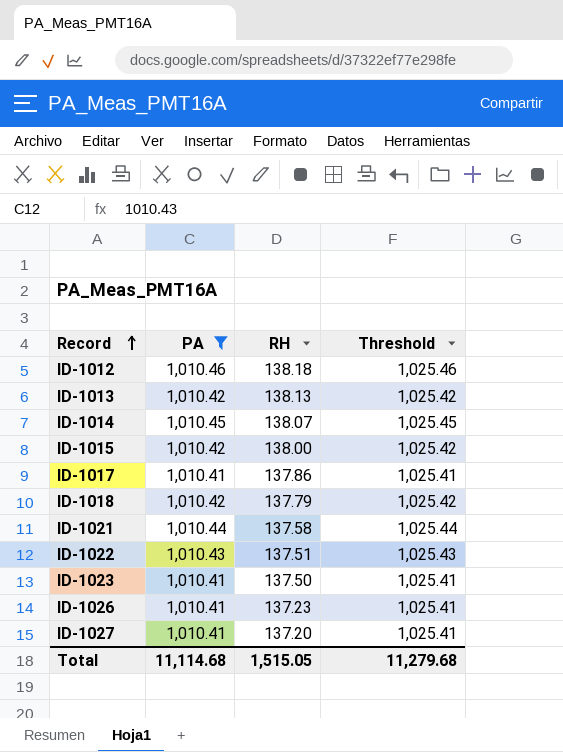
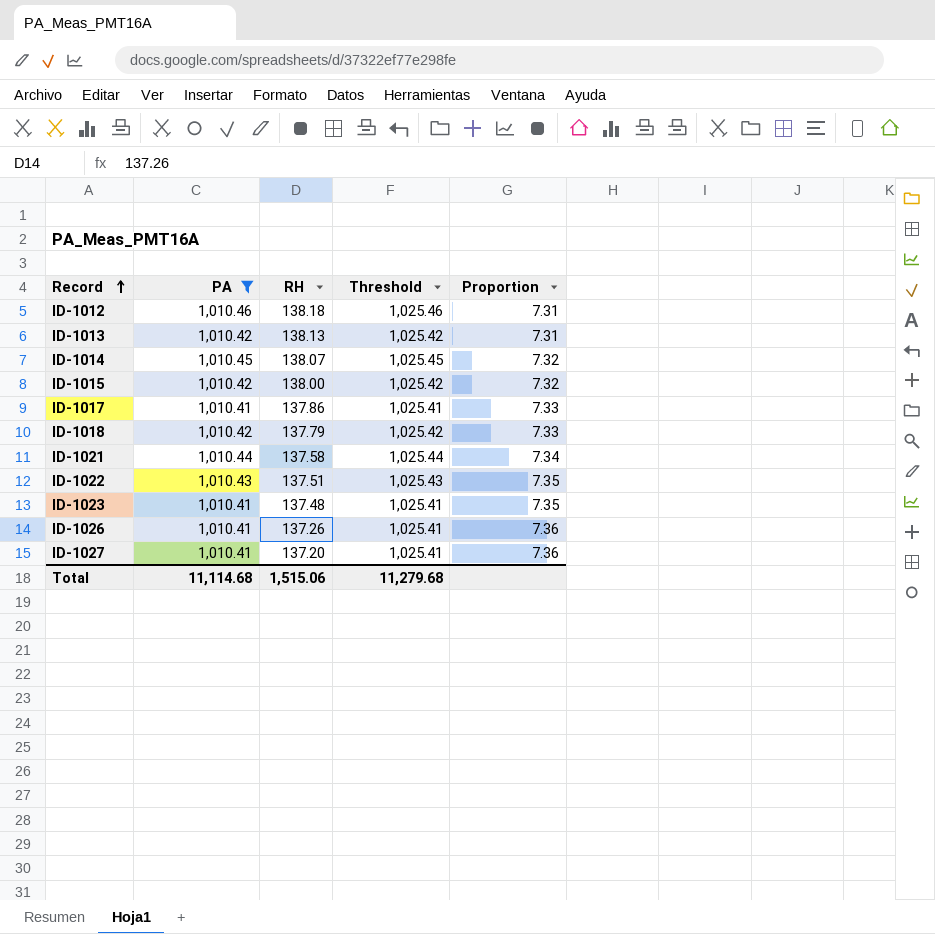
column Proportion | formula: none -> [PA] / [RH]
ID-1023 | RH: 137.50 -> 137.48
ID-1026 | RH: 137.23 -> 137.26
Total | RH: 1,515.05 -> 1,515.06

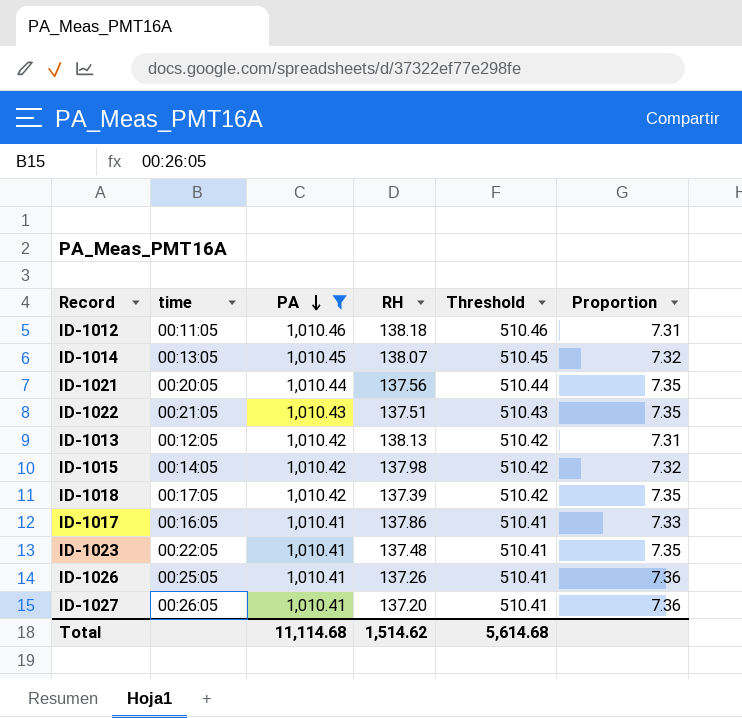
row order: Record ascending -> PA descending
column time | position: none -> 2
column Threshold | formula: [PA] + 15 -> [PA] - 500
ID-1021 | RH: 137.58 -> 137.56
ID-1021 | Proportion: 7.34 -> 7.35
ID-1015 | RH: 138.00 -> 137.98
ID-1018 | RH: 137.79 -> 137.39
ID-1018 | Proportion: 7.33 -> 7.35
Total | RH: 1,515.06 -> 1,514.62
Total | Threshold: 11,279.68 -> 5,614.68

